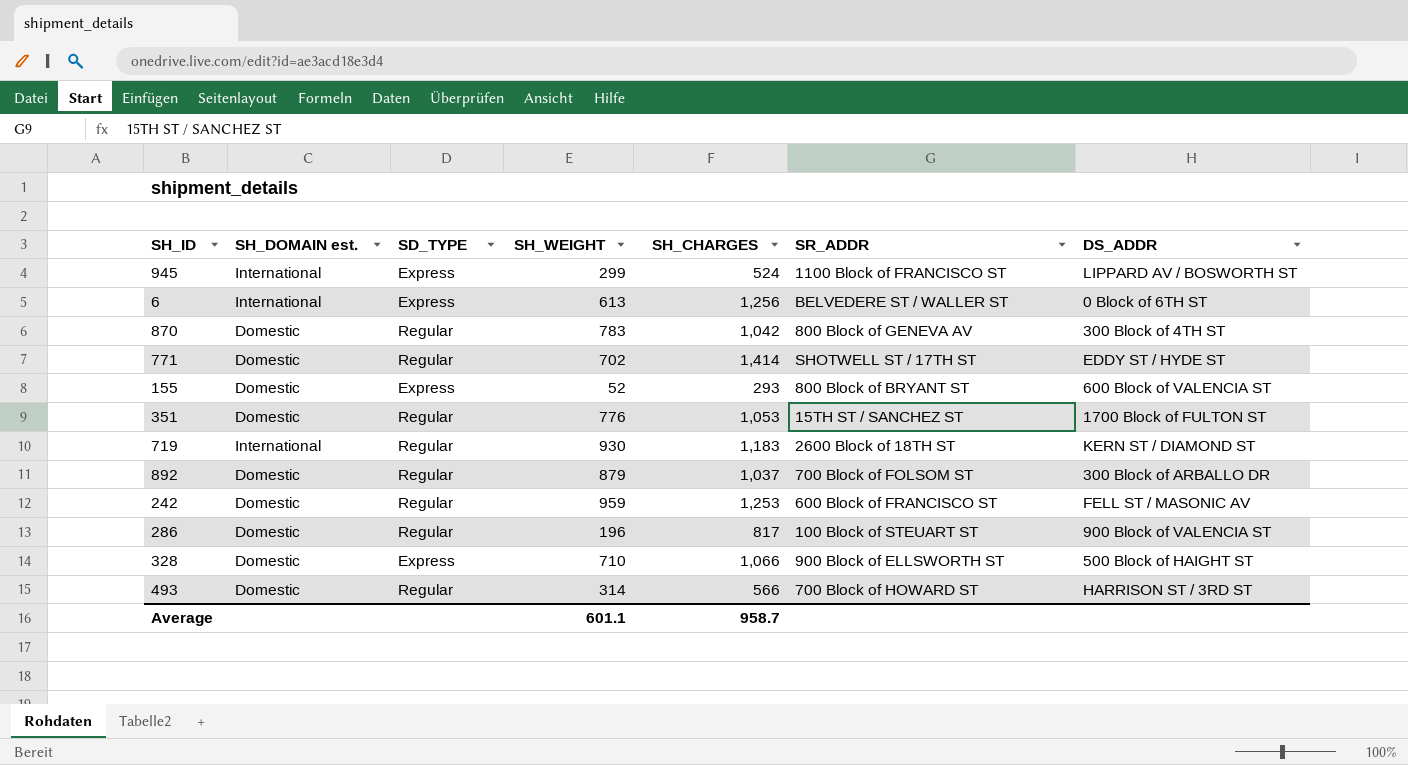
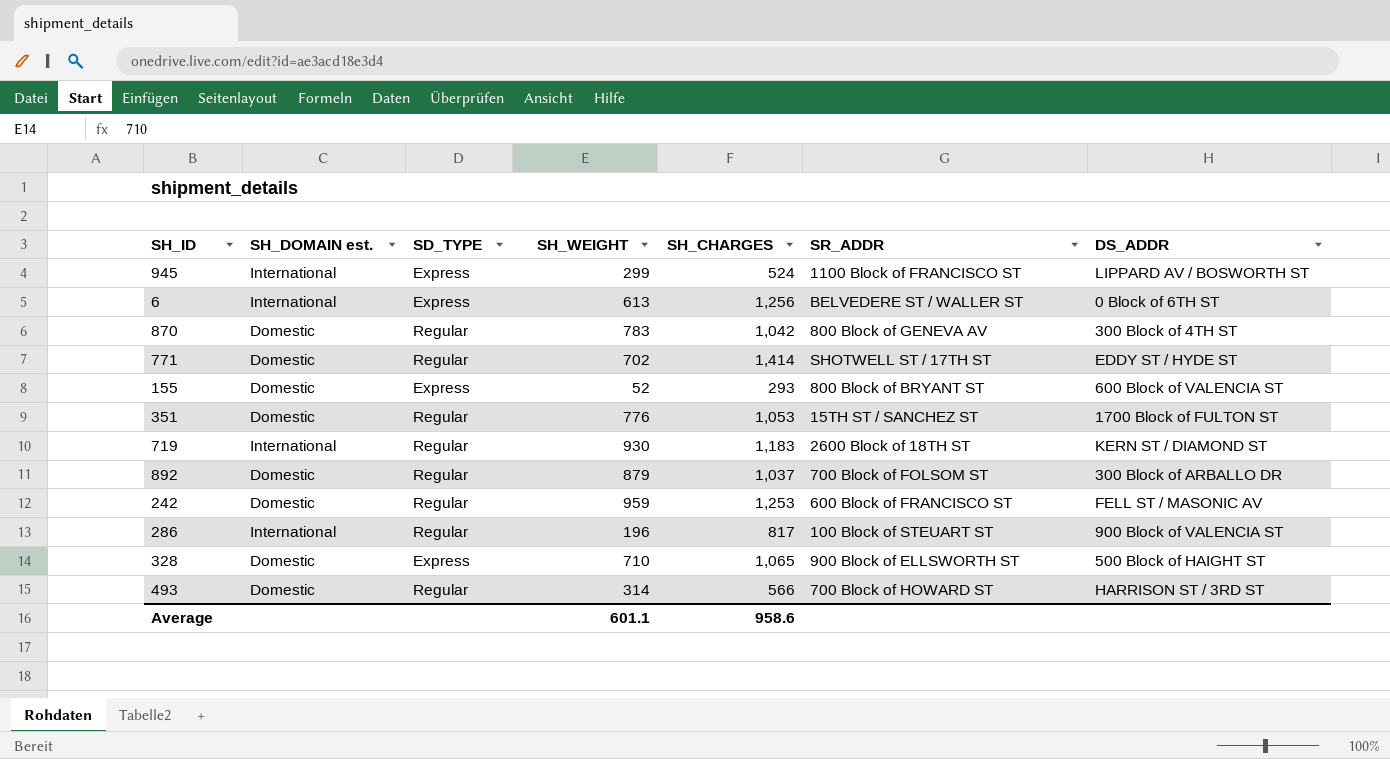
286 | SH_DOMAIN est.: Domestic -> International
328 | SH_CHARGES: 1,066 -> 1,065
Average | SH_CHARGES: 958.7 -> 958.6

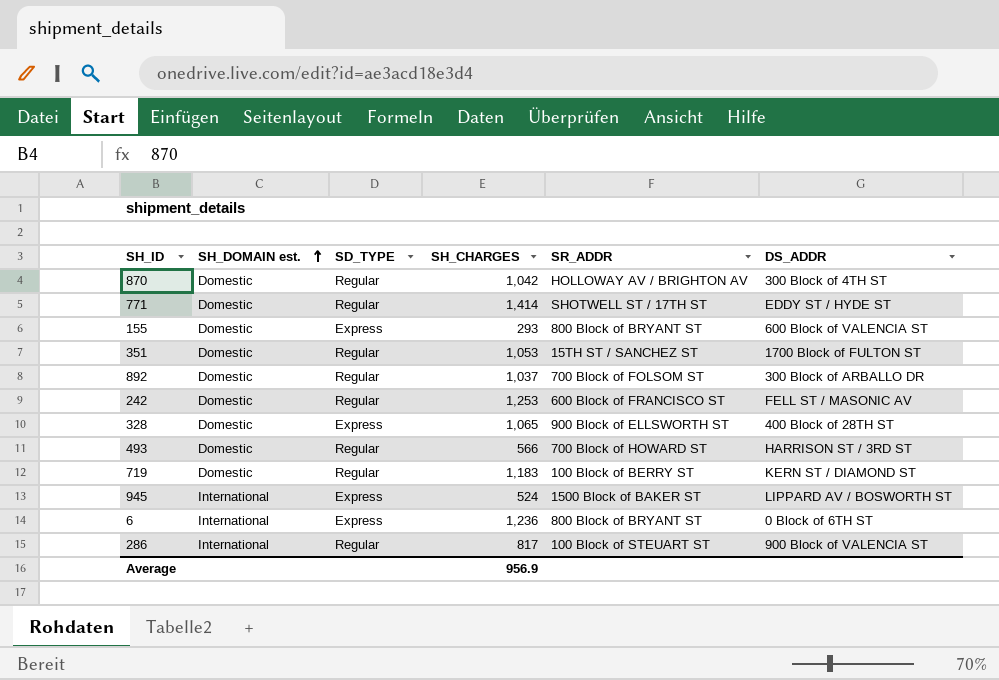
row order: none -> SH_DOMAIN est. ascending
column SH_WEIGHT | position: 4 -> none
870 | SR_ADDR: 800 Block of GENEVA AV -> HOLLOWAY AV / BRIGHTON AV
328 | DS_ADDR: 500 Block of HAIGHT ST -> 400 Block of 28TH ST
719 | SH_DOMAIN est.: International -> Domestic
719 | SR_ADDR: 2600 Block of 18TH ST -> 100 Block of BERRY ST
945 | SR_ADDR: 1100 Block of FRANCISCO ST -> 1500 Block of BAKER ST
6 | SH_CHARGES: 1,256 -> 1,236
6 | SR_ADDR: BELVEDERE ST / WALLER ST -> 800 Block of BRYANT ST
Average | SH_CHARGES: 958.6 -> 956.9

